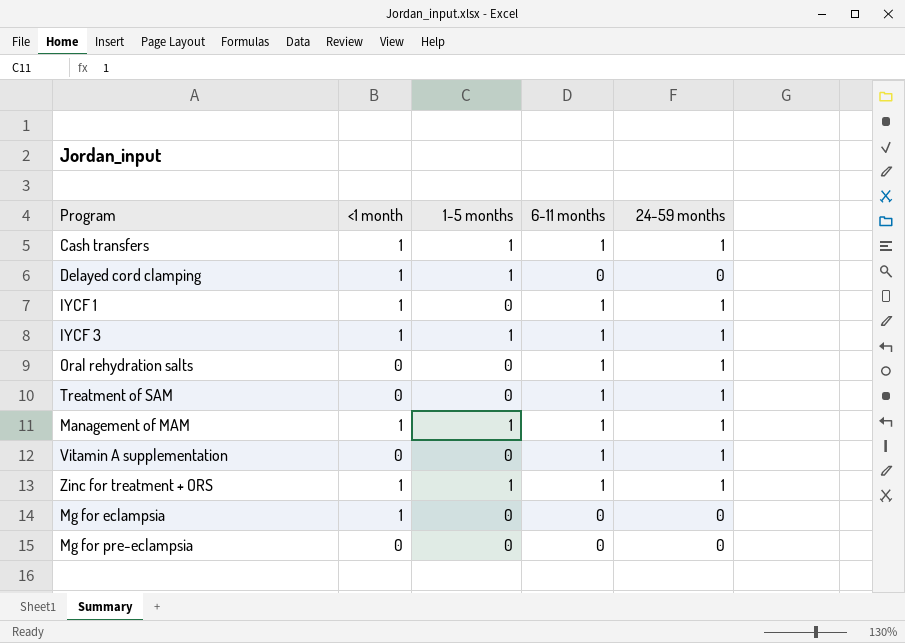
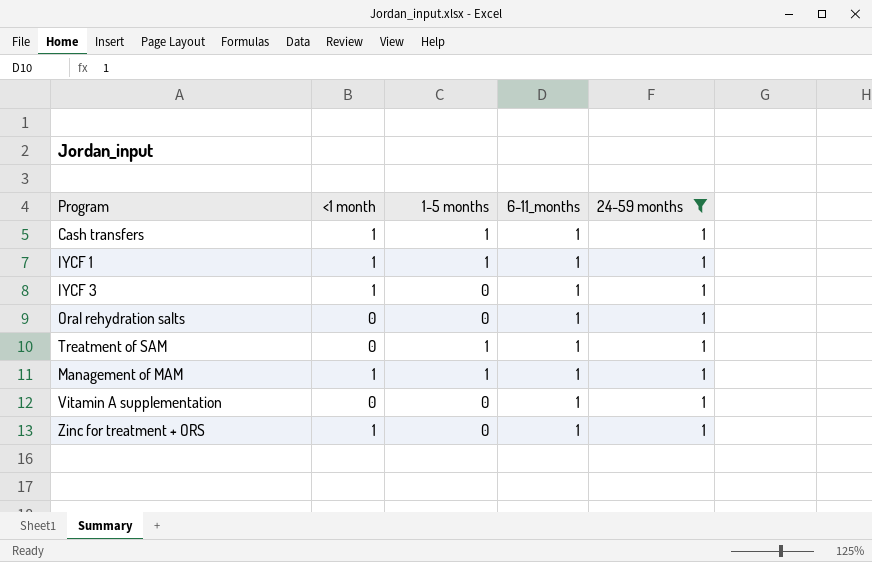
filter: none -> 24-59 months = 1
column name: 6-11 months -> 6-11_months
IYCF 1 | 1-5 months: 0 -> 1
IYCF 3 | 1-5 months: 1 -> 0
Treatment of SAM | 1-5 months: 0 -> 1
Zinc for treatment + ORS | 1-5 months: 1 -> 0

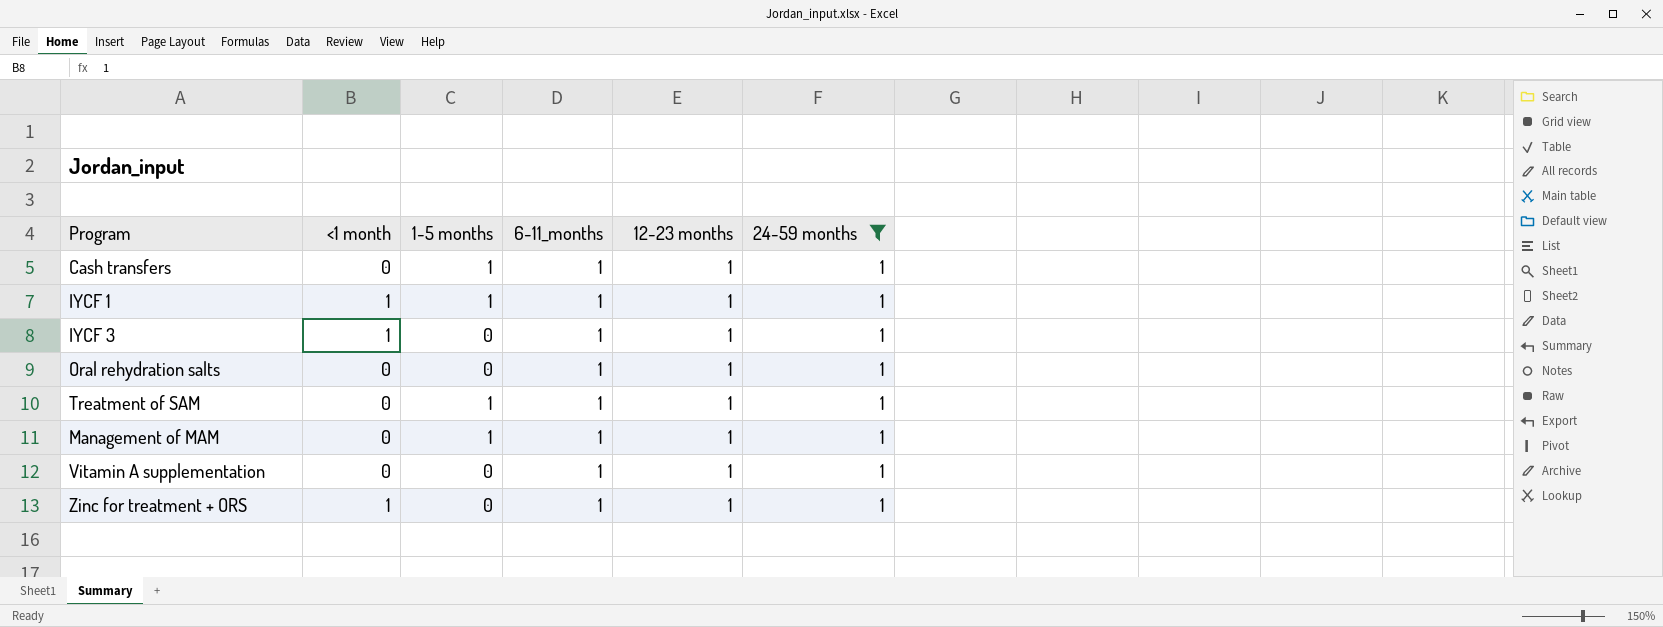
column 12-23 months | position: none -> 5
Cash transfers | <1 month: 1 -> 0
Management of MAM | <1 month: 1 -> 0

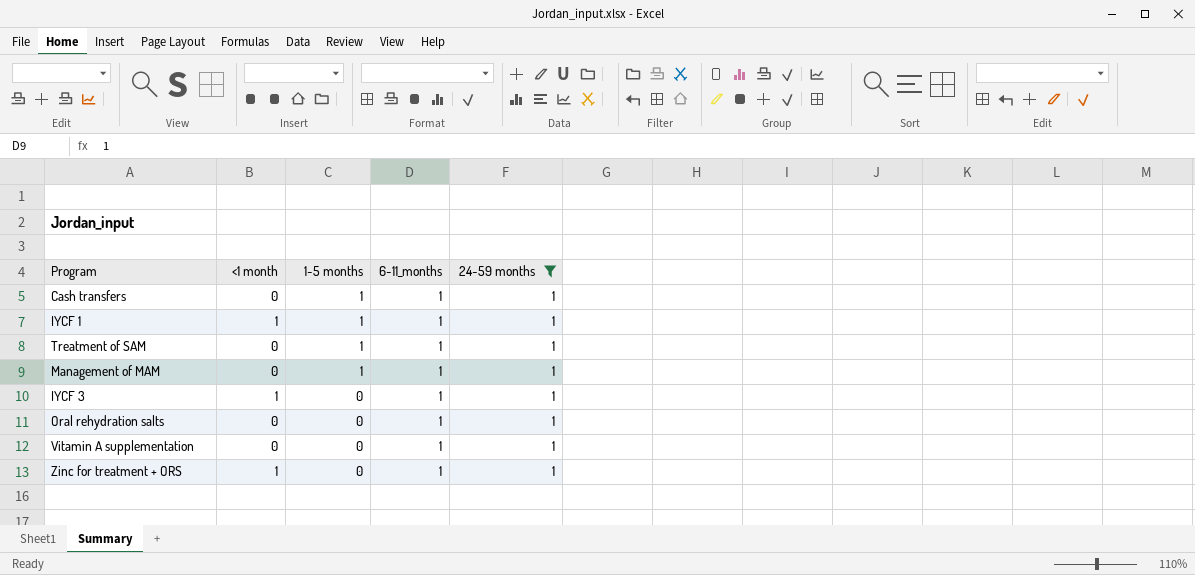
row order: none -> 1-5 months descending
column 12-23 months | position: 5 -> none

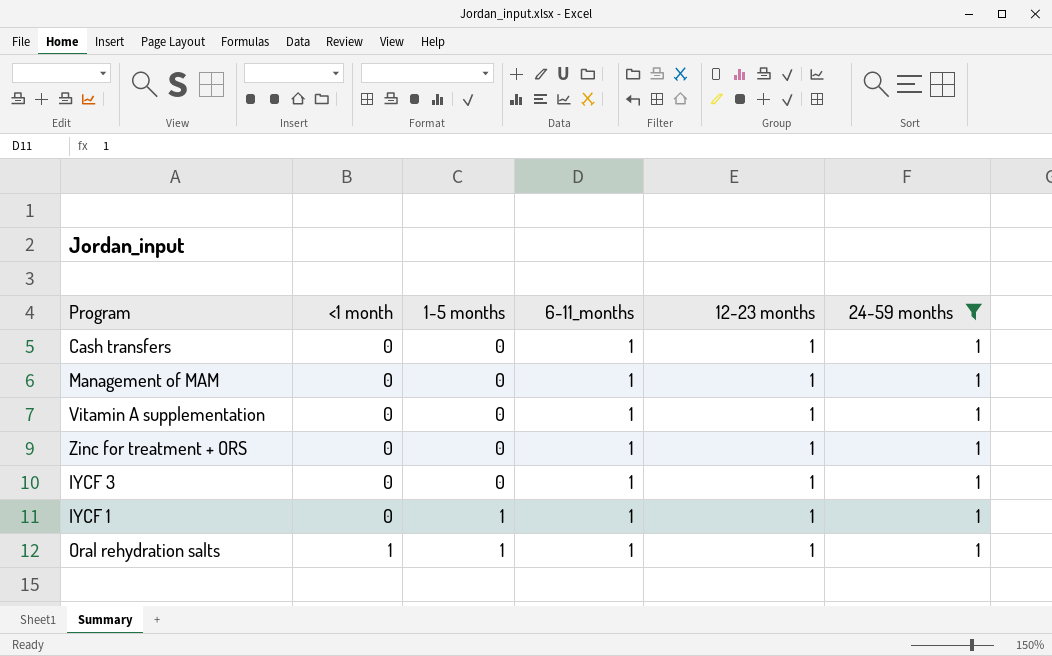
row order: 1-5 months descending -> <1 month ascending
column 12-23 months | position: none -> 5
row Treatment of SAM: 0 | 1 | 1 | 1 -> none
Cash transfers | 1-5 months: 1 -> 0
Management of MAM | 1-5 months: 1 -> 0
Zinc for treatment + ORS | <1 month: 1 -> 0
IYCF 3 | <1 month: 1 -> 0
IYCF 1 | <1 month: 1 -> 0
Oral rehydration salts | <1 month: 0 -> 1
Oral rehydration salts | 1-5 months: 0 -> 1

